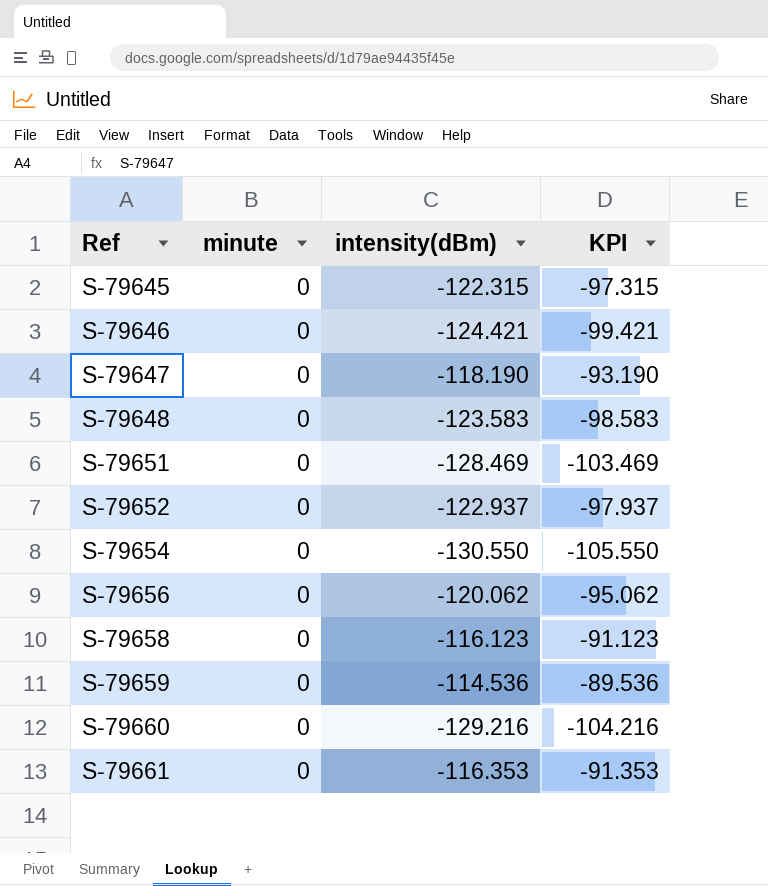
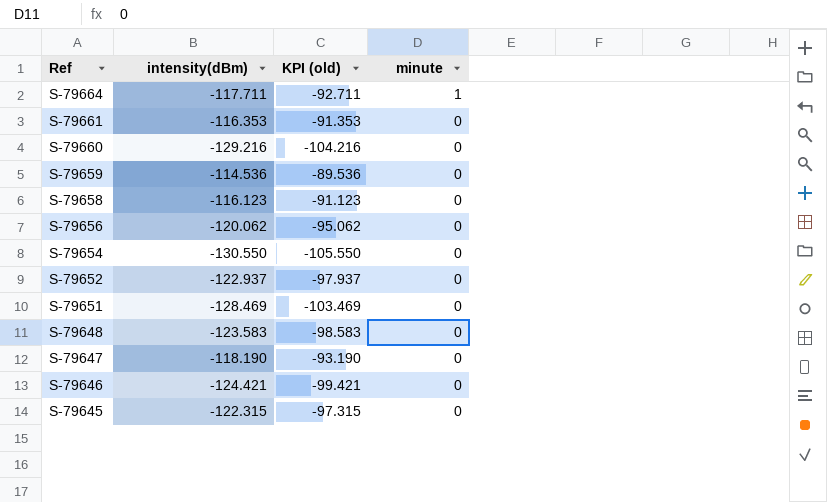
row order: Ref ascending -> Ref descending
column name: KPI -> KPI (old)
column minute | position: 2 -> 4
row S-79664: none -> -117.711 | -92.711 | 1

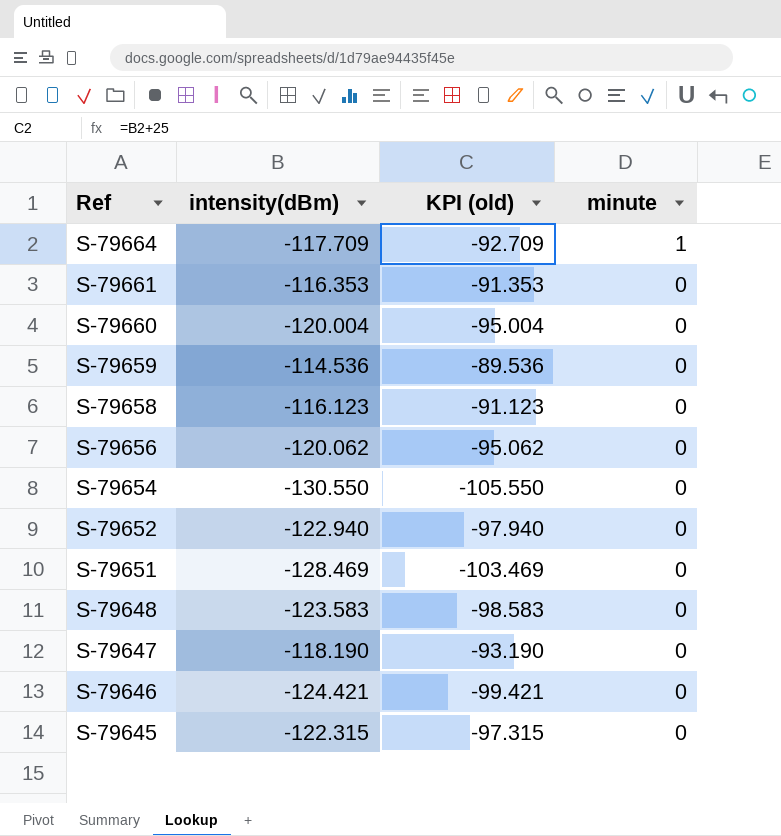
S-79664 | intensity(dBm): -117.711 -> -117.709
S-79664 | KPI (old): -92.711 -> -92.709
S-79660 | intensity(dBm): -129.216 -> -120.004
S-79660 | KPI (old): -104.216 -> -95.004
S-79652 | intensity(dBm): -122.937 -> -122.940
S-79652 | KPI (old): -97.937 -> -97.940

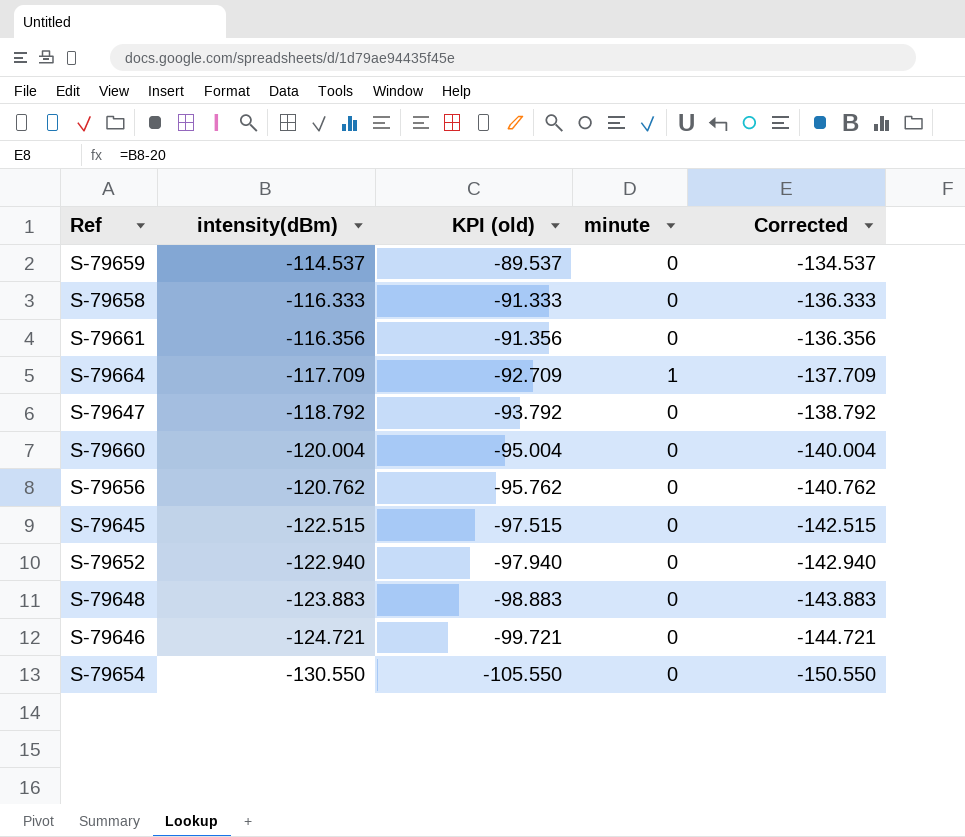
row order: Ref descending -> intensity(dBm) descending
column Corrected | formula: none -> [intensity(dBm)] - 20
row S-79651: -128.469 | -103.469 | 0 -> none
S-79659 | intensity(dBm): -114.536 -> -114.537
S-79659 | KPI (old): -89.536 -> -89.537
S-79658 | intensity(dBm): -116.123 -> -116.333
S-79658 | KPI (old): -91.123 -> -91.333
S-79661 | intensity(dBm): -116.353 -> -116.356
S-79661 | KPI (old): -91.353 -> -91.356
S-79647 | intensity(dBm): -118.190 -> -118.792
S-79647 | KPI (old): -93.190 -> -93.792
S-79656 | intensity(dBm): -120.062 -> -120.762
S-79656 | KPI (old): -95.062 -> -95.762
S-79645 | intensity(dBm): -122.315 -> -122.515
S-79645 | KPI (old): -97.315 -> -97.515
S-79648 | intensity(dBm): -123.583 -> -123.883
S-79648 | KPI (old): -98.583 -> -98.883
S-79646 | intensity(dBm): -124.421 -> -124.721
S-79646 | KPI (old): -99.421 -> -99.721

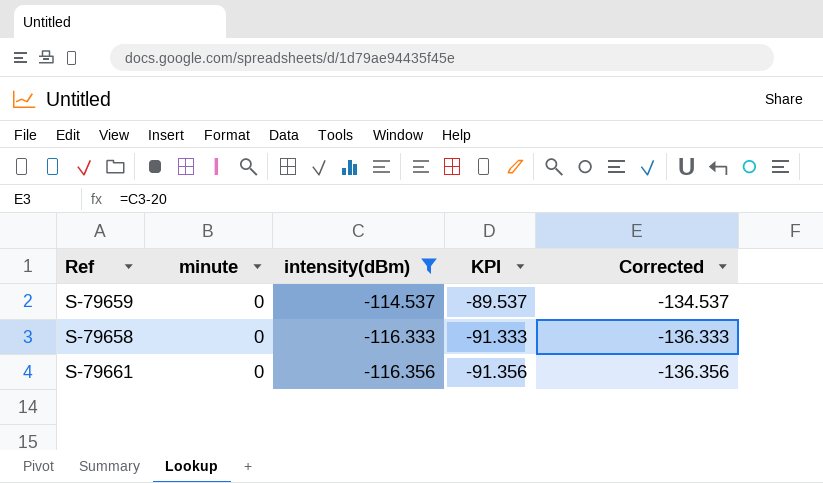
filter: none -> intensity(dBm) >= -116.356
column minute | position: 4 -> 2
column name: KPI (old) -> KPI

